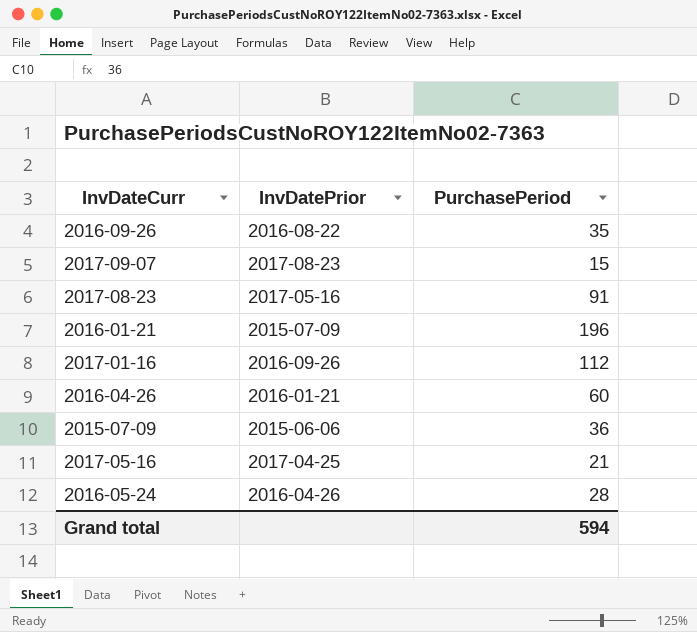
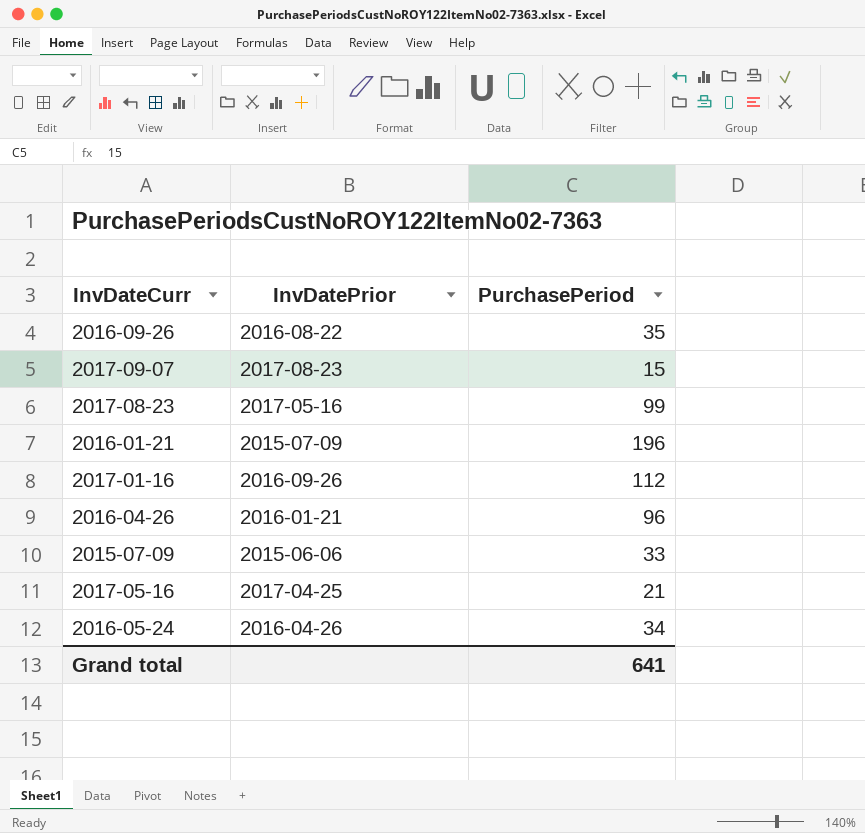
2017-08-23 | PurchasePeriod: 91 -> 99
2016-04-26 | PurchasePeriod: 60 -> 96
2015-07-09 | PurchasePeriod: 36 -> 33
2016-05-24 | PurchasePeriod: 28 -> 34
Grand total | PurchasePeriod: 594 -> 641

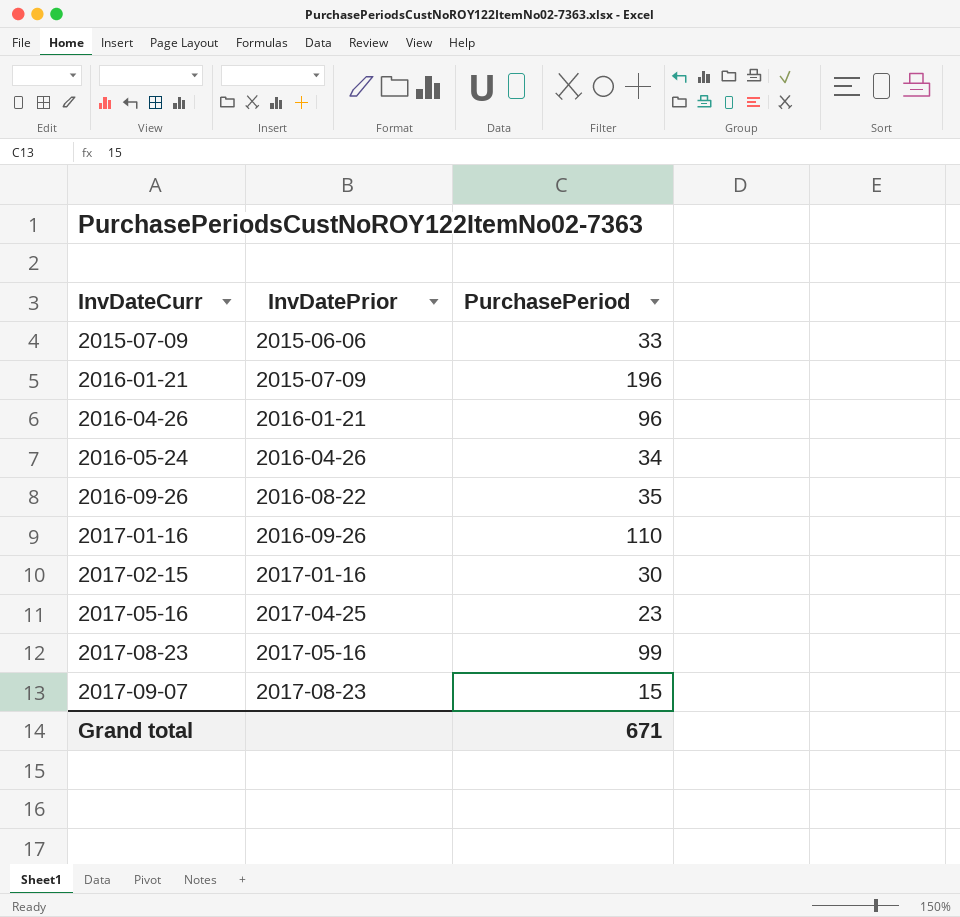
row order: none -> InvDateCurr ascending
2017-01-16 | PurchasePeriod: 112 -> 110
row 2017-02-15: none -> 2017-01-16 | 30
2017-05-16 | PurchasePeriod: 21 -> 23
Grand total | PurchasePeriod: 641 -> 671

